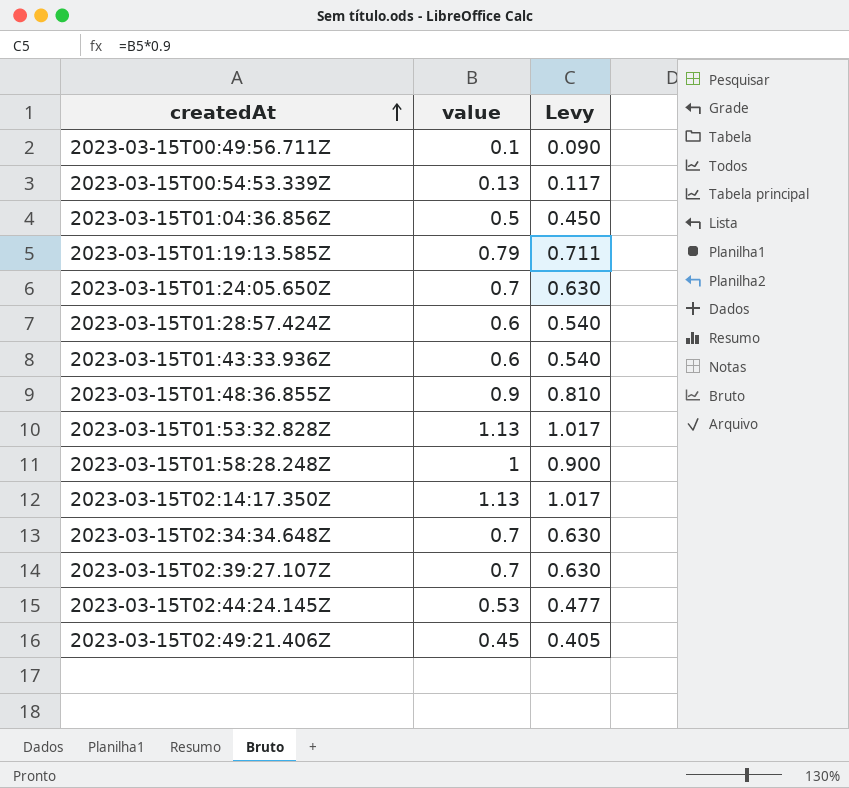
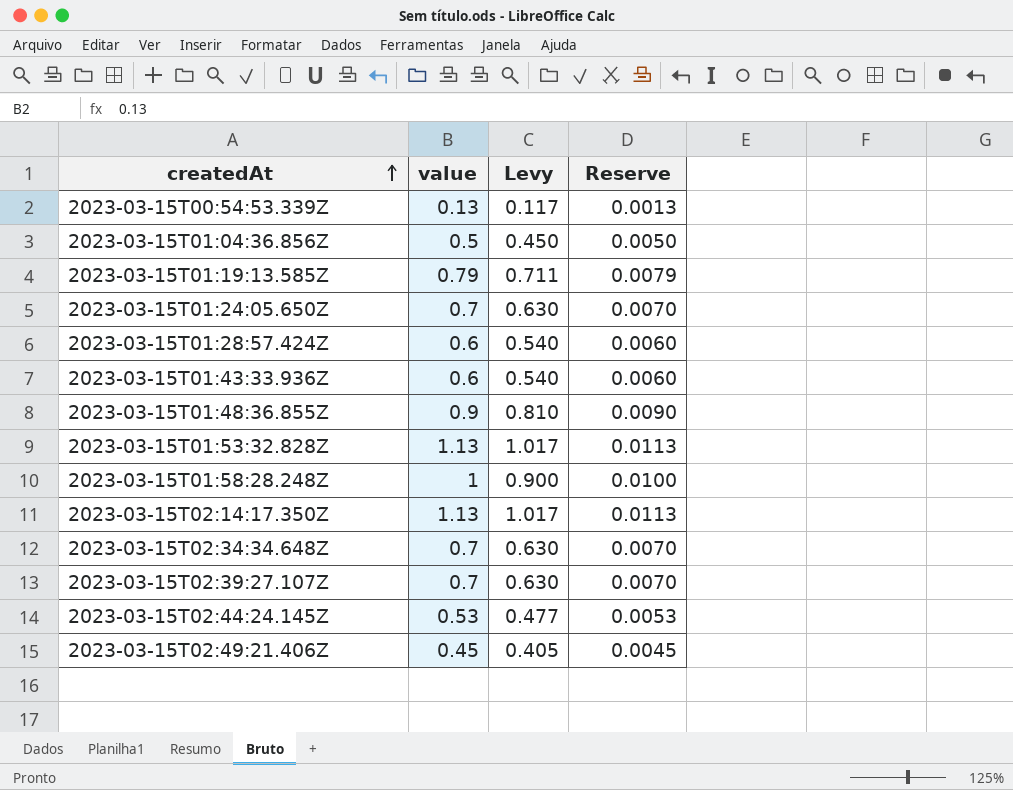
column Reserve | formula: none -> [value] * 0.01
row 2023-03-15T00:49:56.711Z: 0.1 | 0.090 -> none

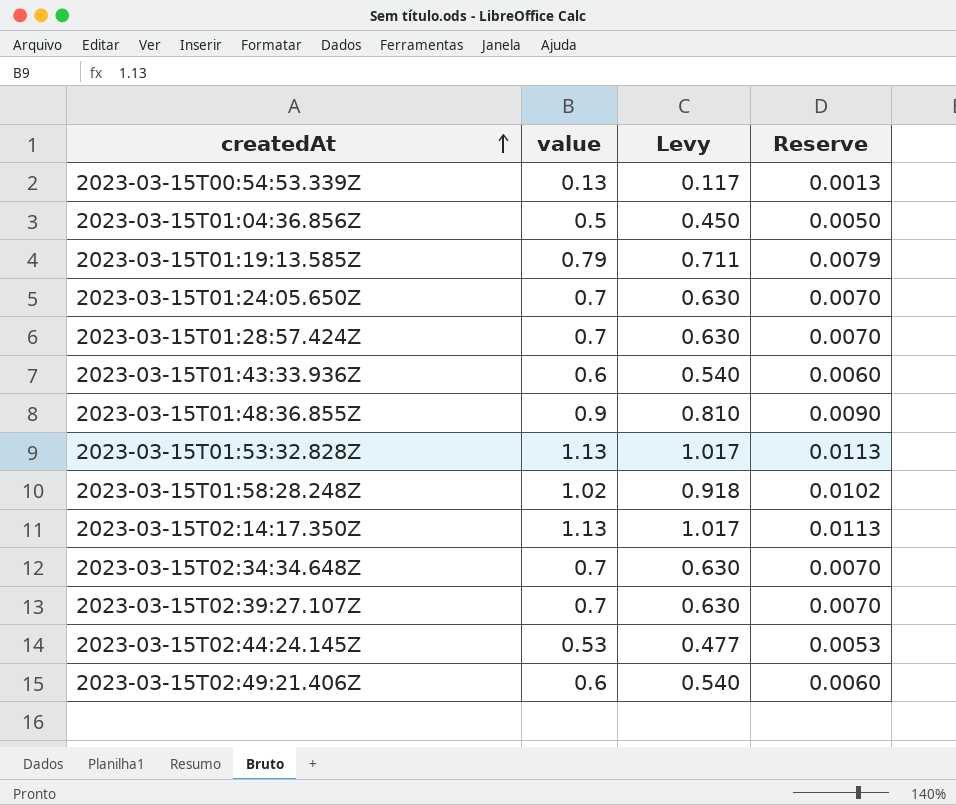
2023-03-15T01:28:57.424Z | value: 0.6 -> 0.7
2023-03-15T01:28:57.424Z | Levy: 0.540 -> 0.630
2023-03-15T01:28:57.424Z | Reserve: 0.0060 -> 0.0070
2023-03-15T01:58:28.248Z | value: 1 -> 1.02
2023-03-15T01:58:28.248Z | Levy: 0.900 -> 0.918
2023-03-15T01:58:28.248Z | Reserve: 0.0100 -> 0.0102
2023-03-15T02:49:21.406Z | value: 0.45 -> 0.6
2023-03-15T02:49:21.406Z | Levy: 0.405 -> 0.540
2023-03-15T02:49:21.406Z | Reserve: 0.0045 -> 0.0060

